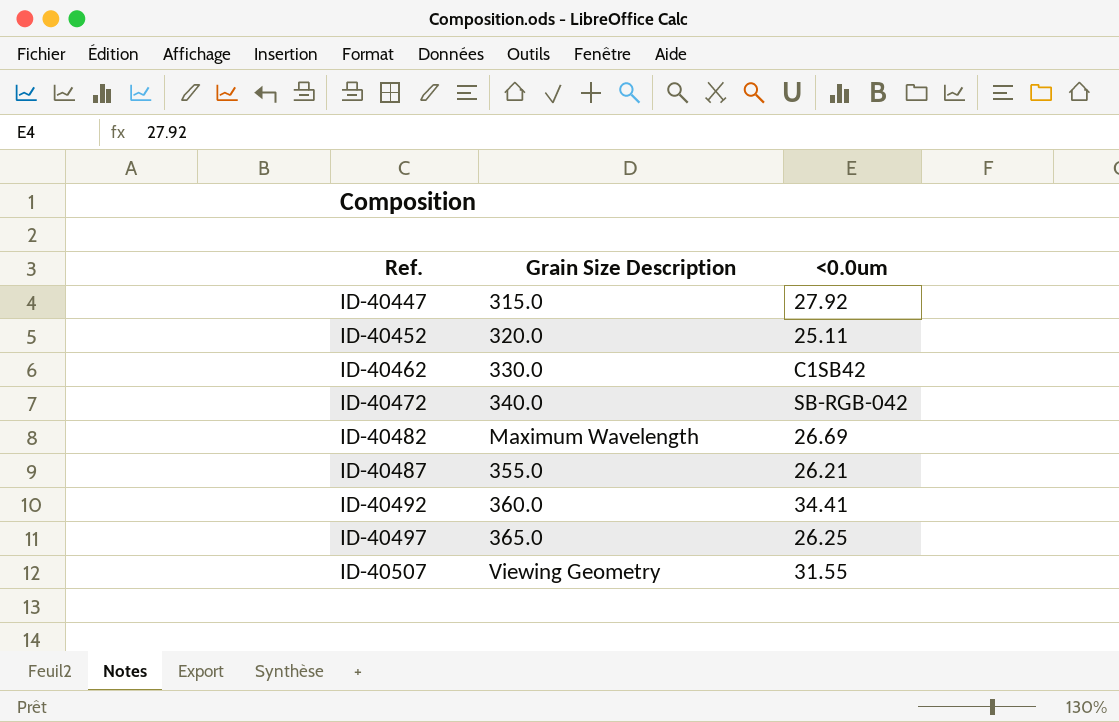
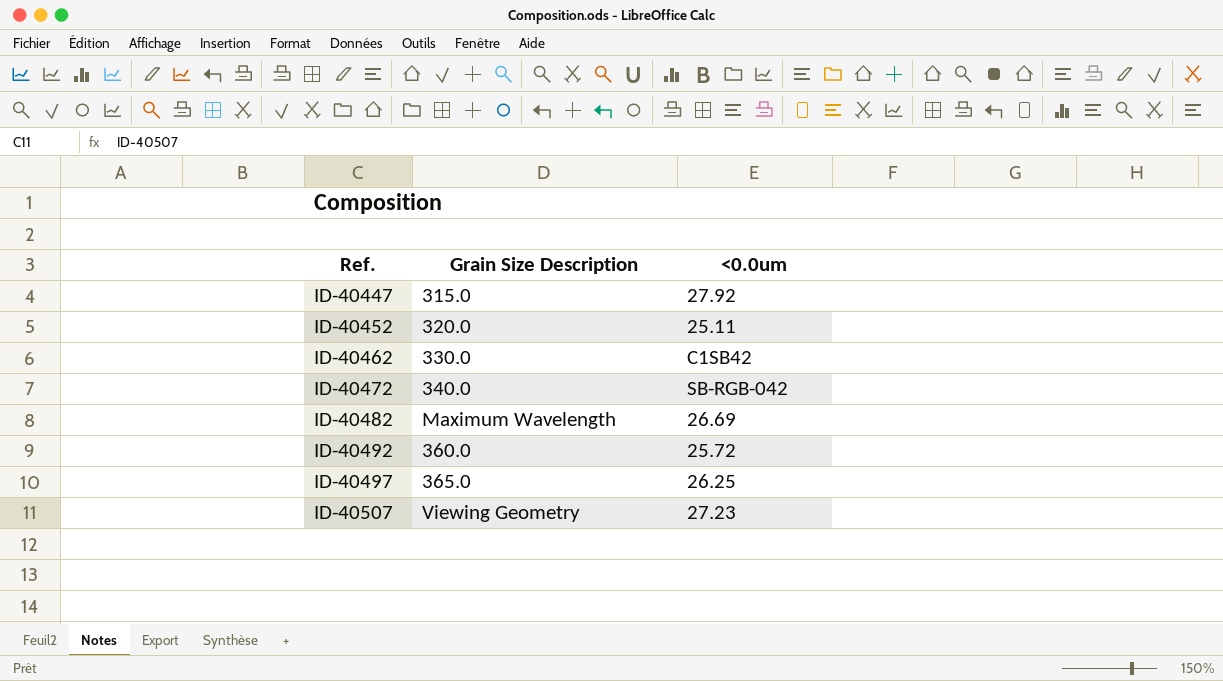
row ID-40487: 355.0 | 26.21 -> none
ID-40492 | <0.0um: 34.41 -> 25.72
ID-40507 | <0.0um: 31.55 -> 27.23

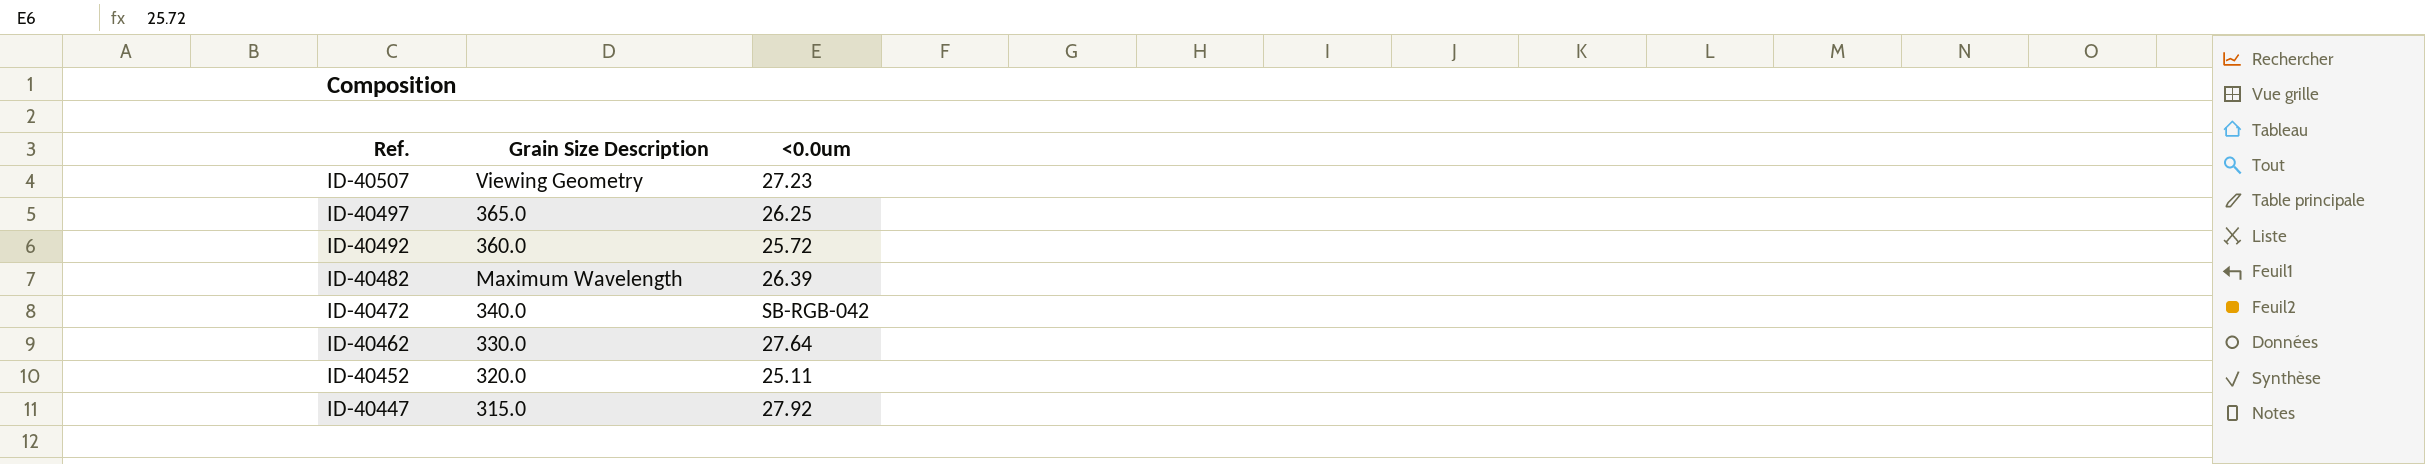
row order: Ref. ascending -> Ref. descending
ID-40482 | <0.0um: 26.69 -> 26.39
ID-40462 | <0.0um: C1SB42 -> 27.64

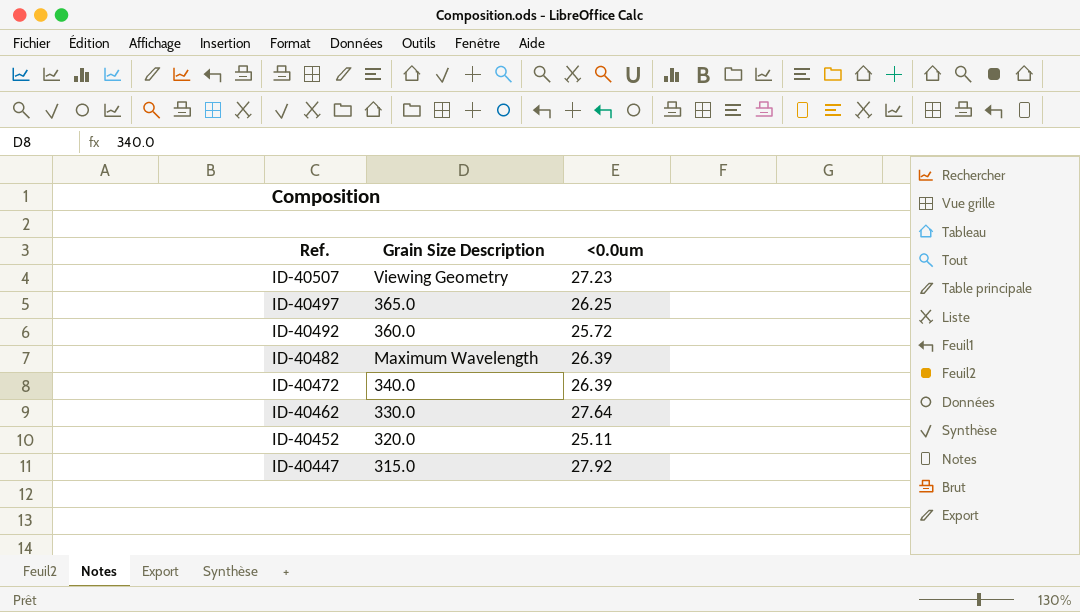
ID-40472 | <0.0um: SB-RGB-042 -> 26.39

